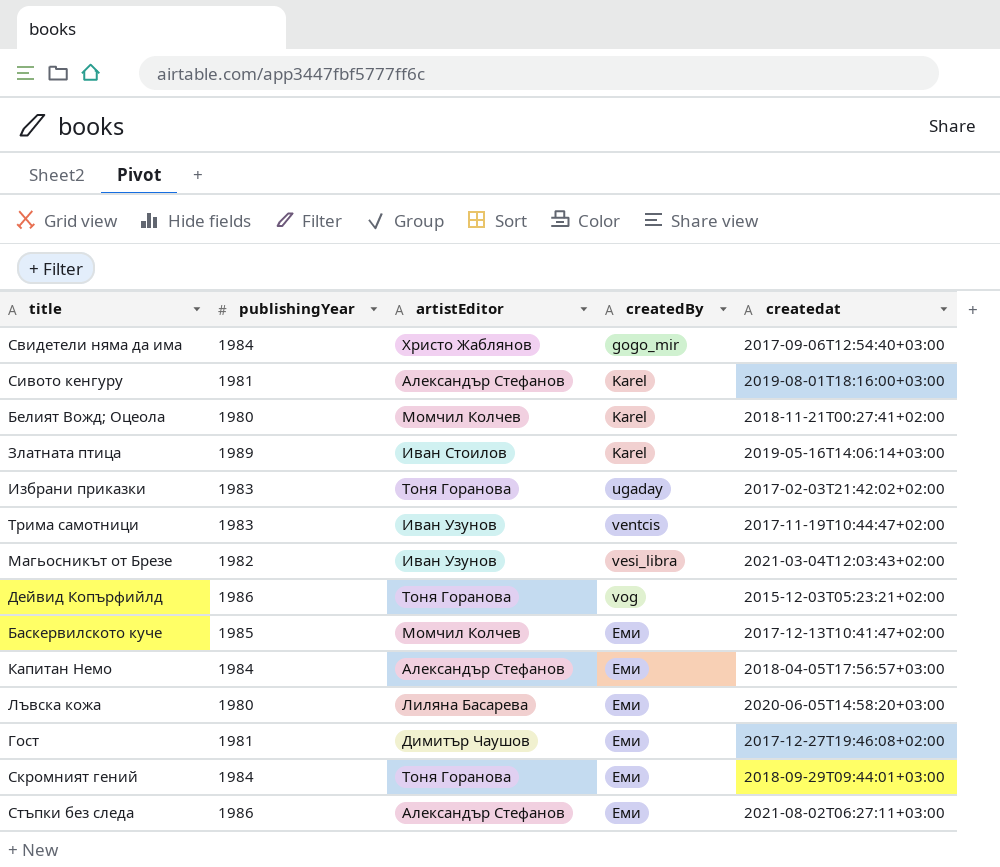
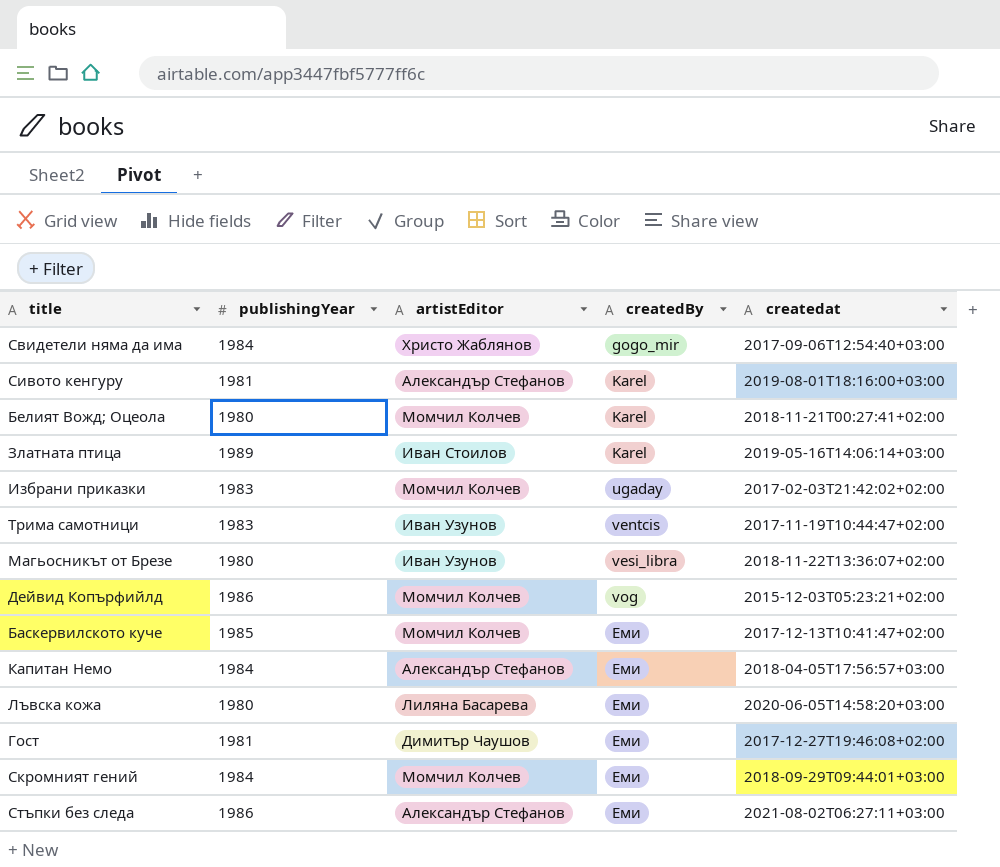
Избрани приказки | artistEditor: Тоня Горанова -> Момчил Колчев
Магьосникът от Брезе | publishingYear: 1982 -> 1980
Магьосникът от Брезе | createdat: 2021-03-04T12:03:43+02:00 -> 2018-11-22T13:36:07+02:00
Дейвид Копърфийлд | artistEditor: Тоня Горанова -> Момчил Колчев
Скромният гений | artistEditor: Тоня Горанова -> Момчил Колчев

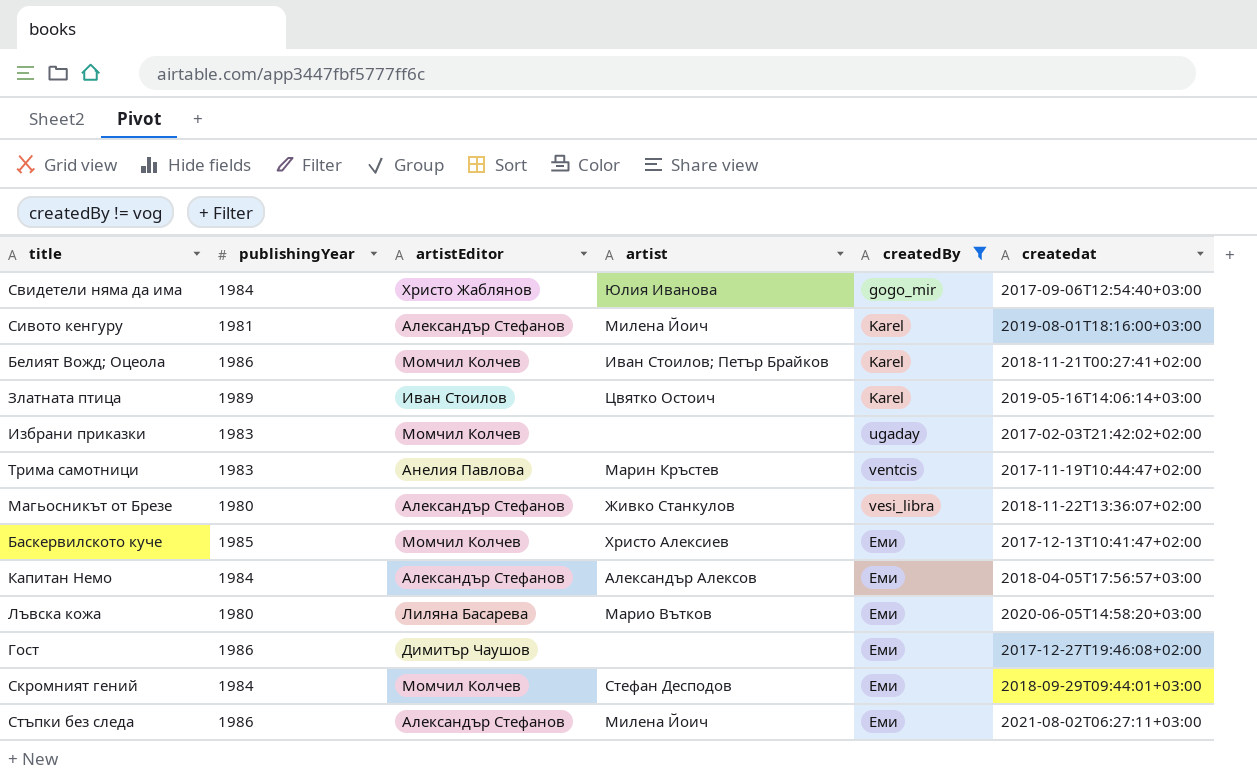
filter: none -> createdBy != vog
column artist | position: none -> 4
Белият Вожд; Оцеола | publishingYear: 1980 -> 1986
Трима самотници | artistEditor: Иван Узунов -> Анелия Павлова
Магьосникът от Брезе | artistEditor: Иван Узунов -> Александър Стефанов
Гост | publishingYear: 1981 -> 1986

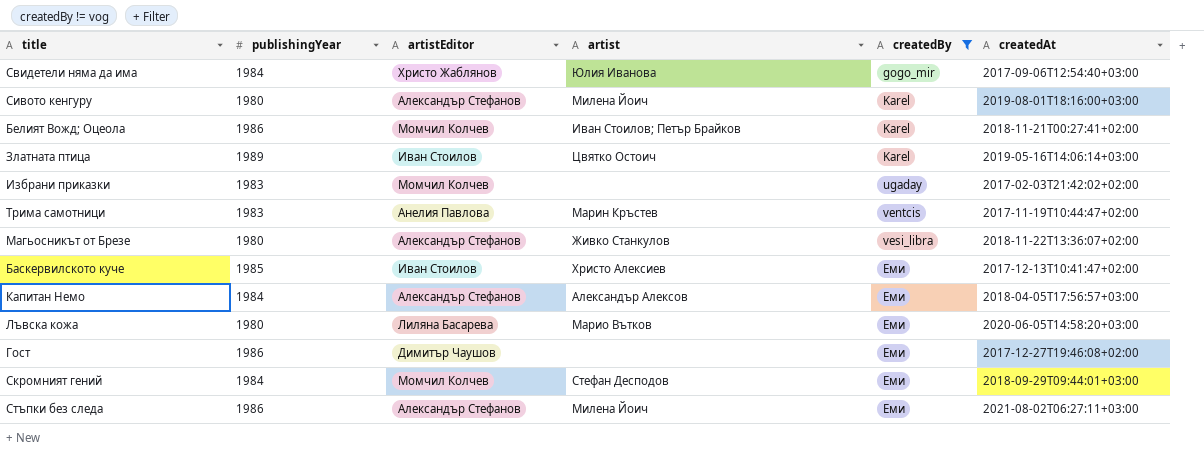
column name: createdat -> createdAt
Сивото кенгуру | publishingYear: 1981 -> 1980
Баскервилското куче | artistEditor: Момчил Колчев -> Иван Стоилов

